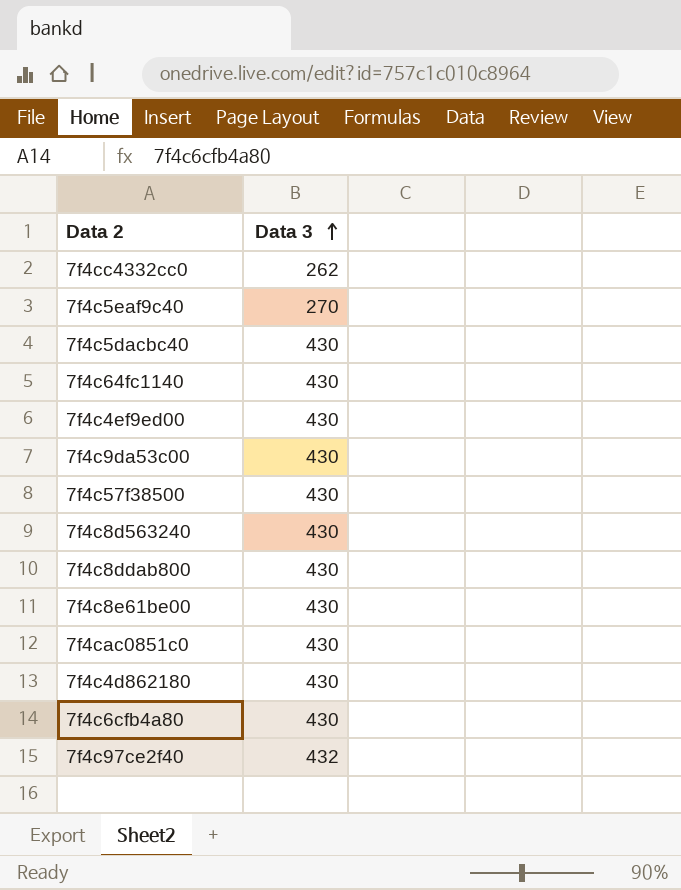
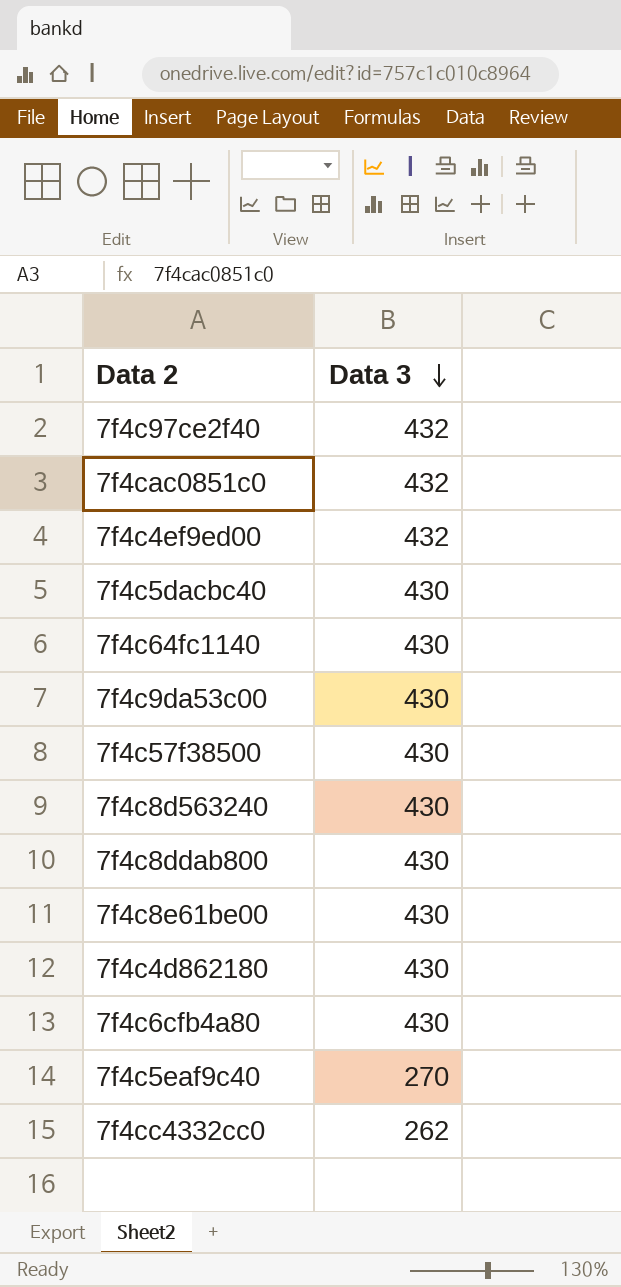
row order: Data 3 ascending -> Data 3 descending
7f4cac0851c0 | Data 3: 430 -> 432
7f4c4ef9ed00 | Data 3: 430 -> 432

